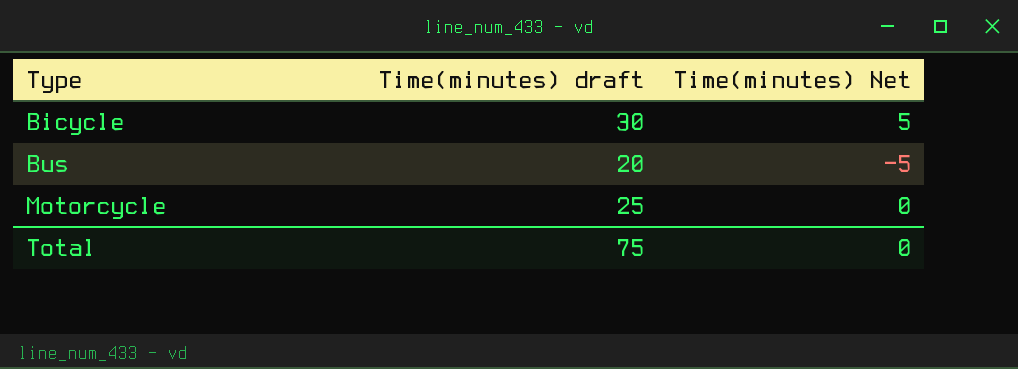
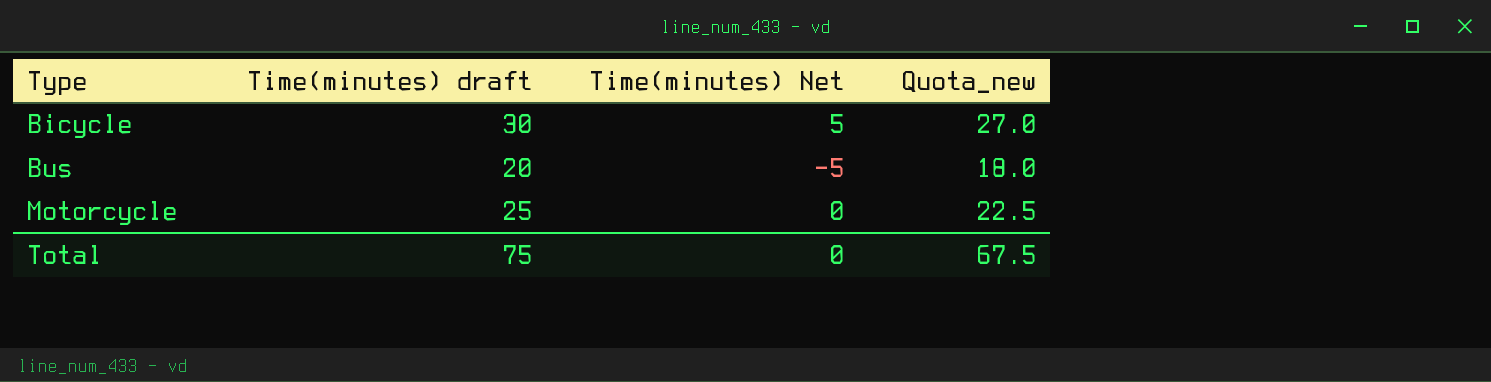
column Quota_new | formula: none -> [Time(minutes) draft] * 0.9

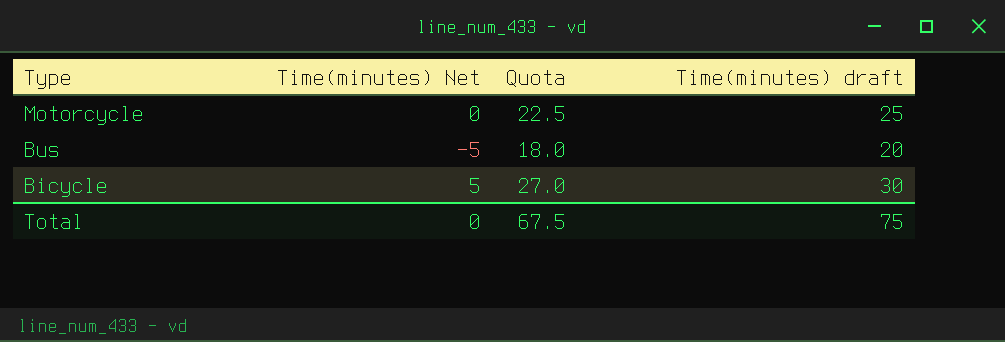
row order: Type ascending -> Type descending
column name: Quota_new -> Quota
column Time(minutes) draft | position: 2 -> 4

